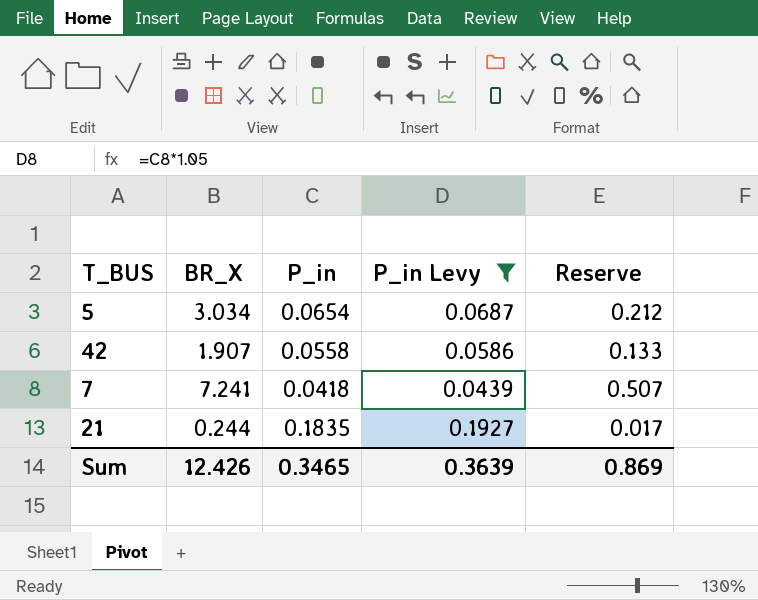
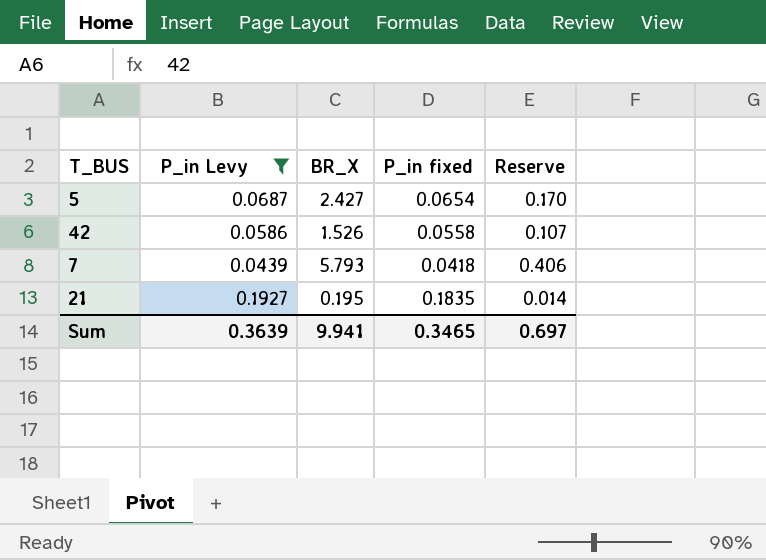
column P_in Levy | position: 4 -> 2
column name: P_in -> P_in fixed
5 | BR_X: 3.034 -> 2.427
5 | Reserve: 0.212 -> 0.170
42 | BR_X: 1.907 -> 1.526
42 | Reserve: 0.133 -> 0.107
7 | BR_X: 7.241 -> 5.793
7 | Reserve: 0.507 -> 0.406
21 | BR_X: 0.244 -> 0.195
21 | Reserve: 0.017 -> 0.014
Sum | BR_X: 12.426 -> 9.941
Sum | Reserve: 0.869 -> 0.697

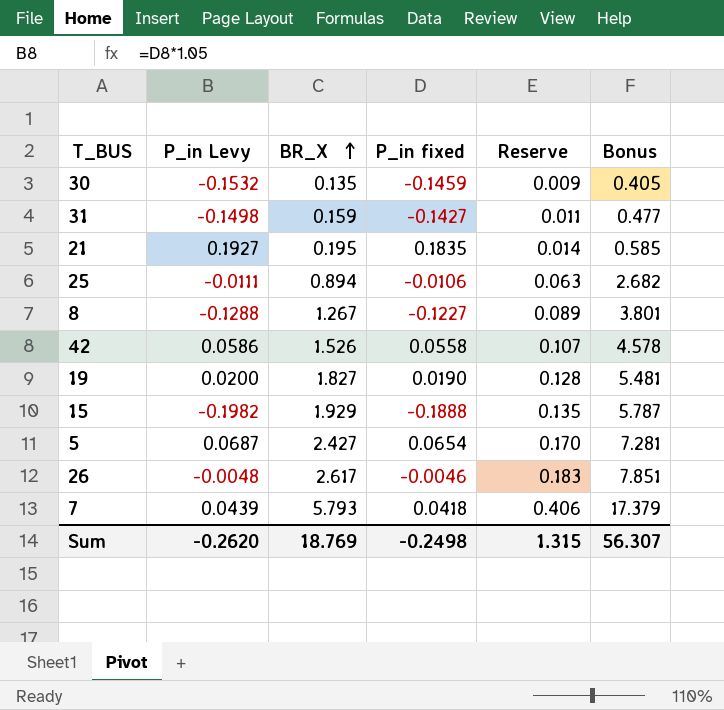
filter: P_in Levy >= 0.0439 -> none
row order: none -> BR_X ascending
column Bonus | formula: none -> [BR_X] * 3
Sum | P_in Levy: 0.3639 -> -0.2620
Sum | BR_X: 9.941 -> 18.769
Sum | P_in fixed: 0.3465 -> -0.2498
Sum | Reserve: 0.697 -> 1.315

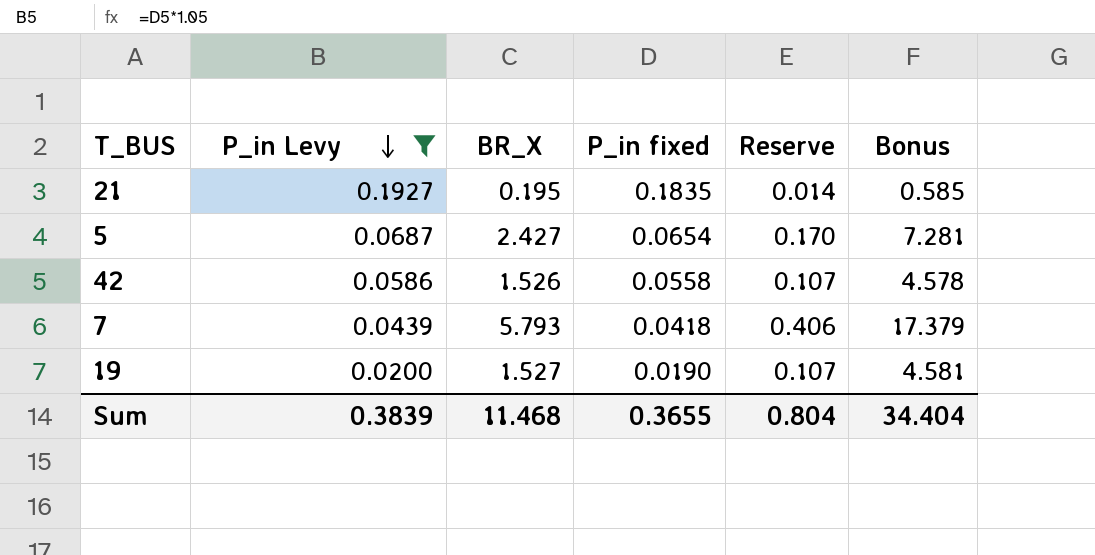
filter: none -> P_in Levy >= 0.0200
row order: BR_X ascending -> P_in Levy descending
19 | BR_X: 1.827 -> 1.527
19 | Reserve: 0.128 -> 0.107
19 | Bonus: 5.481 -> 4.581
Sum | P_in Levy: -0.2620 -> 0.3839
Sum | BR_X: 18.769 -> 11.468
Sum | P_in fixed: -0.2498 -> 0.3655
Sum | Reserve: 1.315 -> 0.804
Sum | Bonus: 56.307 -> 34.404

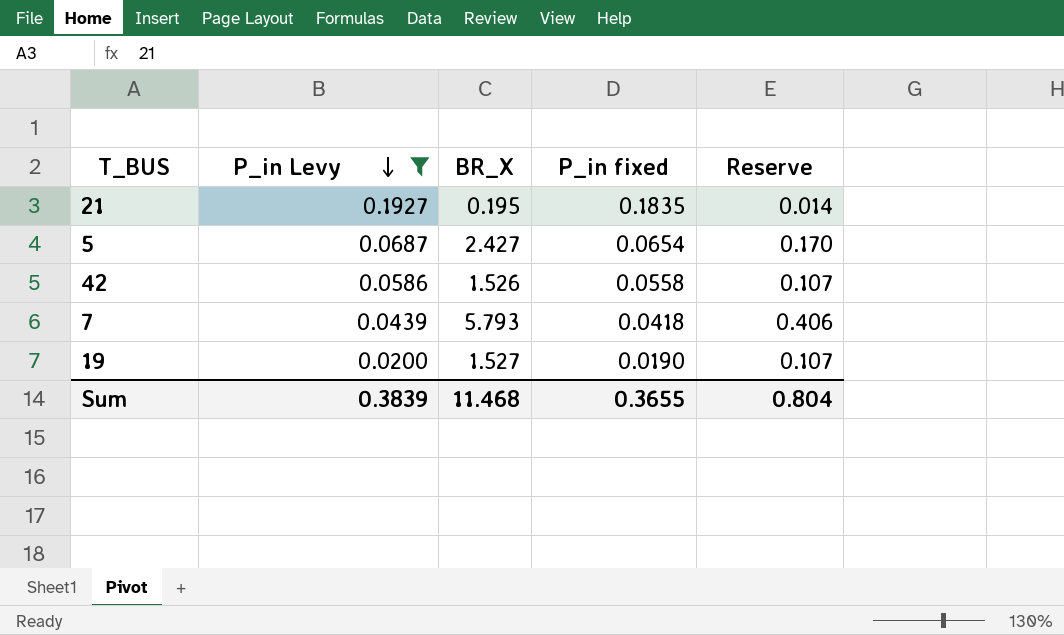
column Bonus | formula: [BR_X] * 3 -> none

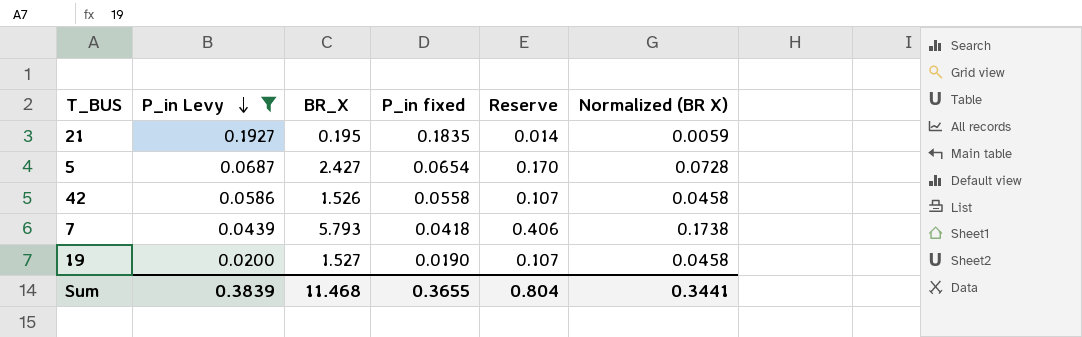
column Normalized (BR X) | formula: none -> [BR_X] * 0.03

